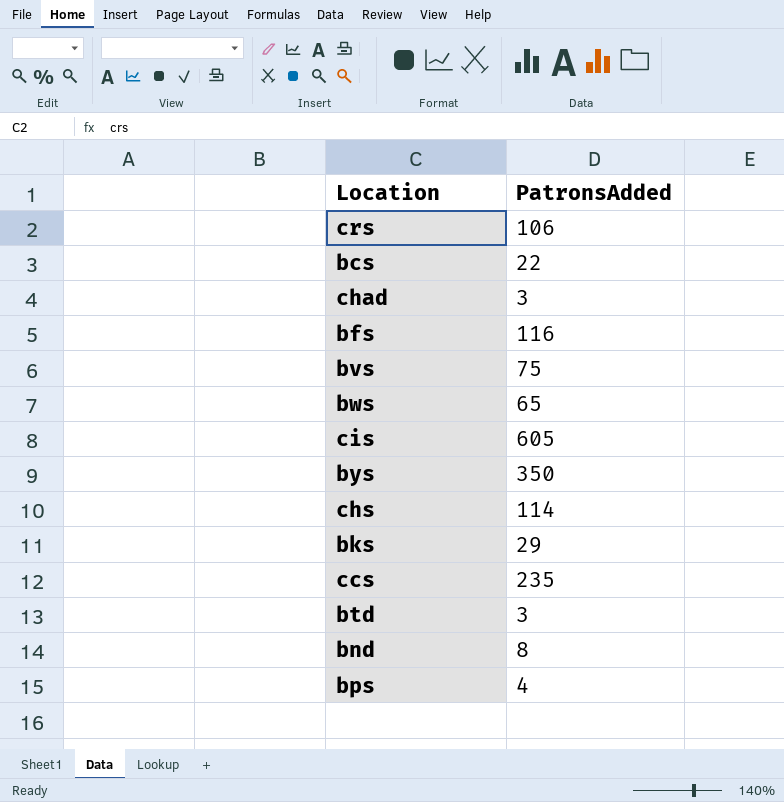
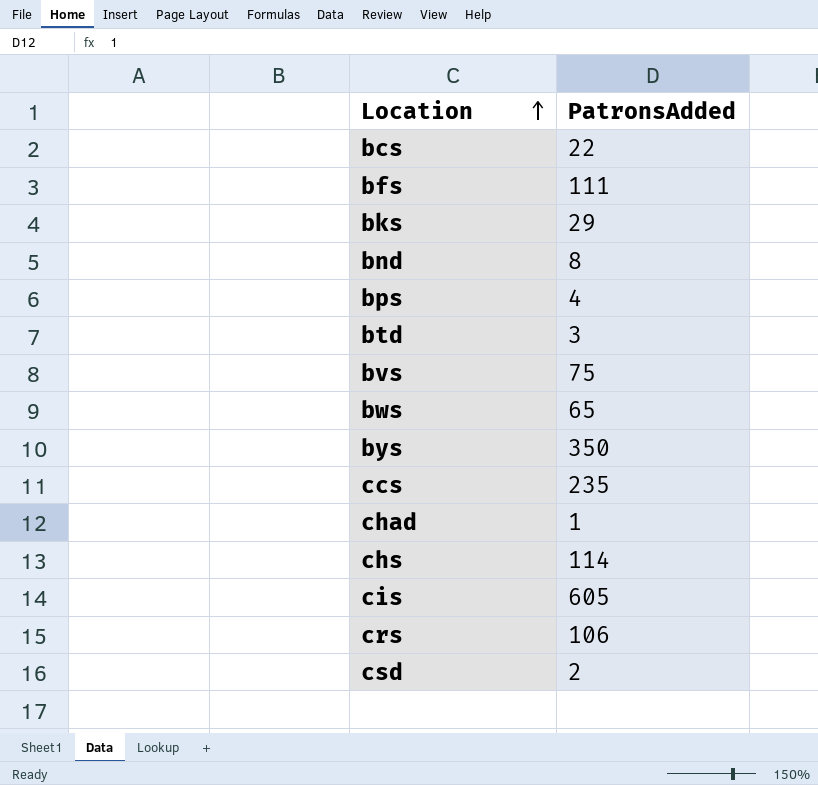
row order: none -> Location ascending
bfs | PatronsAdded: 116 -> 111
chad | PatronsAdded: 3 -> 1
row csd: none -> 2

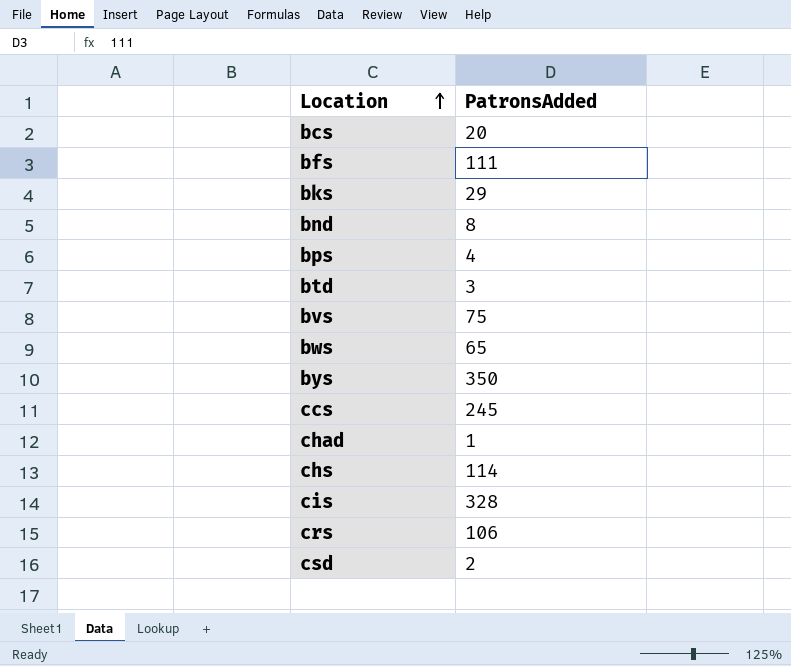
bcs | PatronsAdded: 22 -> 20
ccs | PatronsAdded: 235 -> 245
cis | PatronsAdded: 605 -> 328

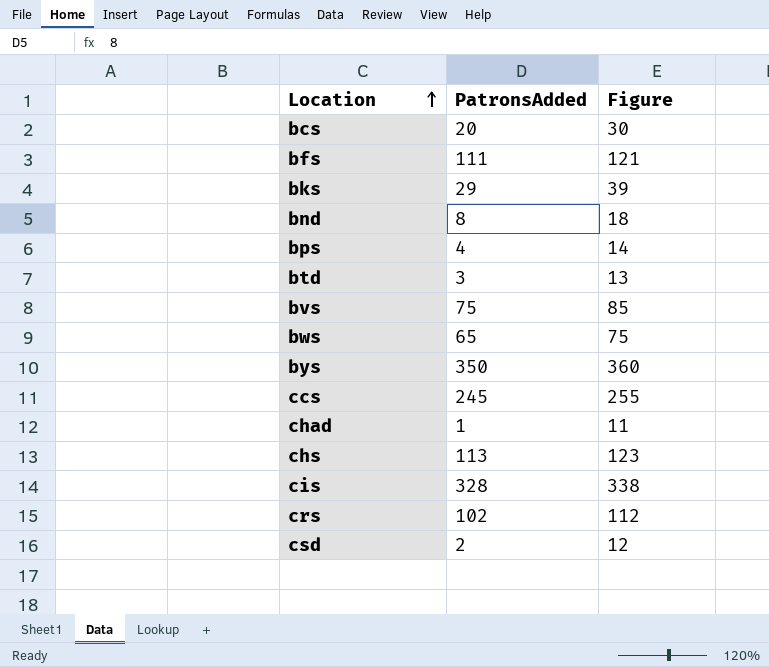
column Figure | formula: none -> [PatronsAdded] + 10
chs | PatronsAdded: 114 -> 113
crs | PatronsAdded: 106 -> 102

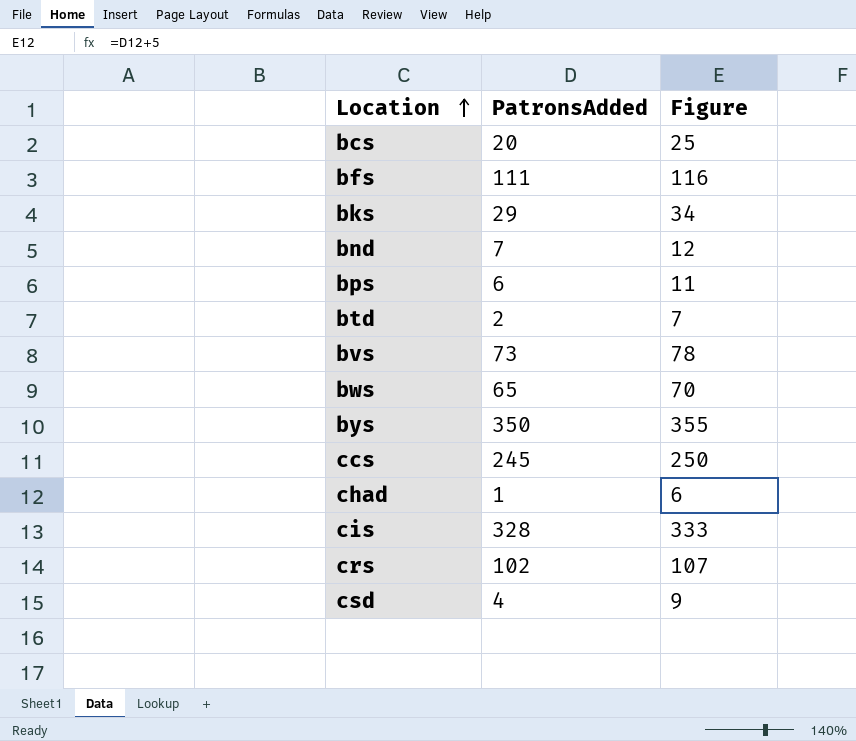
column Figure | formula: [PatronsAdded] + 10 -> [PatronsAdded] + 5
row chs: 113 | 123 -> none
bnd | PatronsAdded: 8 -> 7
bps | PatronsAdded: 4 -> 6
btd | PatronsAdded: 3 -> 2
bvs | PatronsAdded: 75 -> 73
csd | PatronsAdded: 2 -> 4

